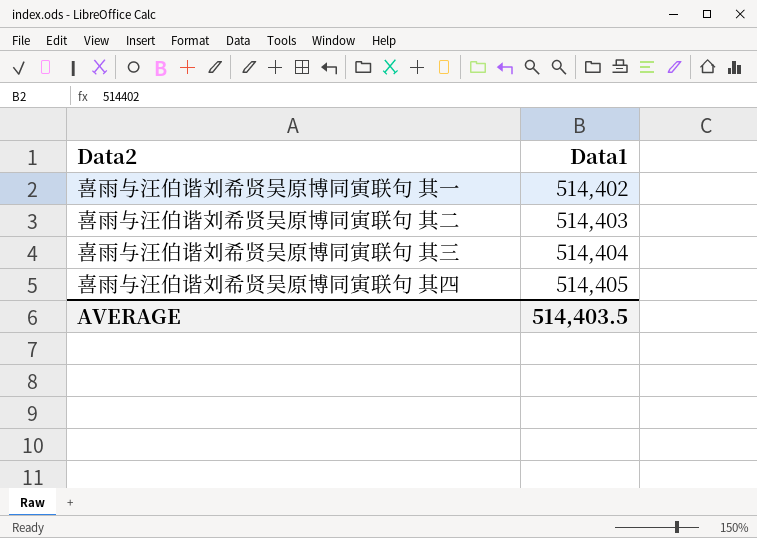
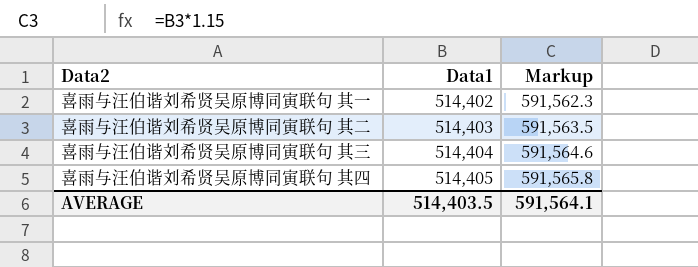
column Markup | formula: none -> [Data1] * 1.15

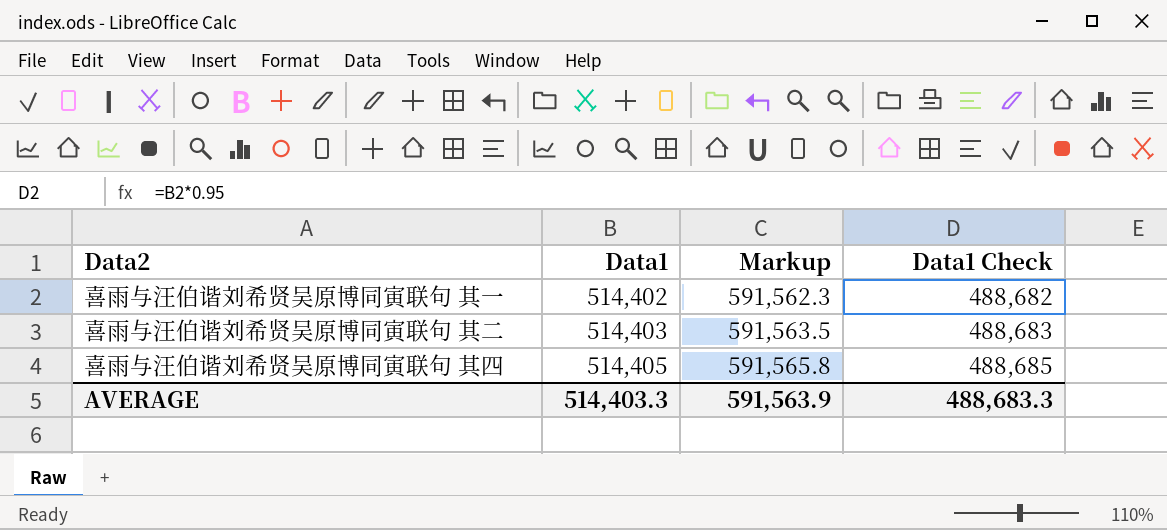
column Data1 Check | formula: none -> [Data1] * 0.95
row 喜雨与汪伯谐刘希贤吴原博同寅联句 其三: 514,404 | 591,564.6 -> none
AVERAGE | Data1: 514,403.5 -> 514,403.3
AVERAGE | Markup: 591,564.1 -> 591,563.9

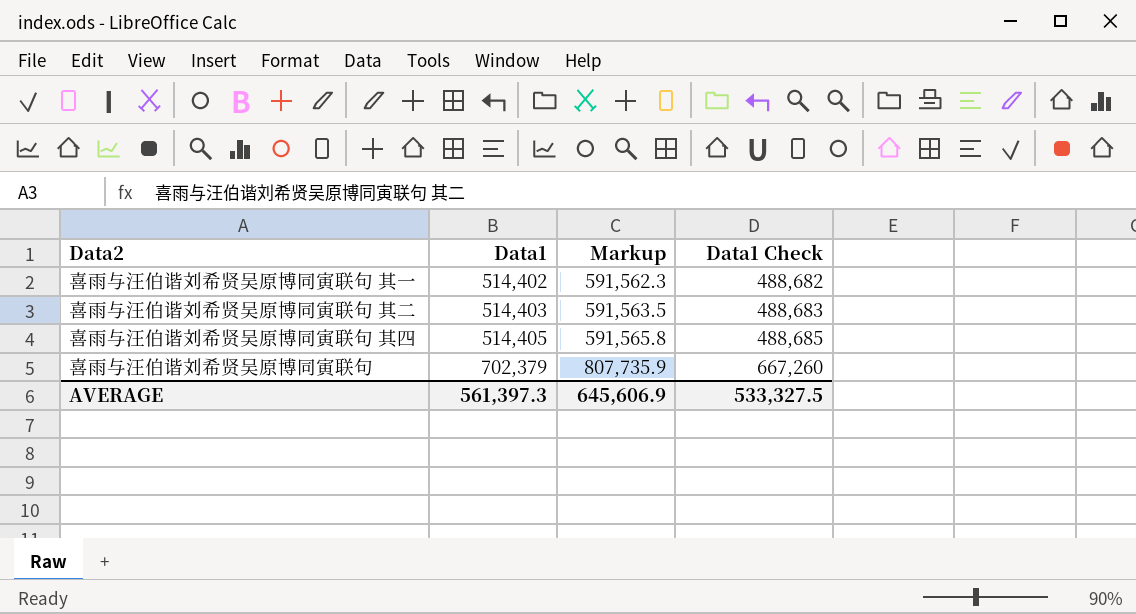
row 喜雨与汪伯谐刘希贤吴原博同寅联句: none -> 702,379 | 807,735.9 | 667,260
AVERAGE | Data1: 514,403.3 -> 561,397.3
AVERAGE | Markup: 591,563.9 -> 645,606.9
AVERAGE | Data1 Check: 488,683.3 -> 533,327.5

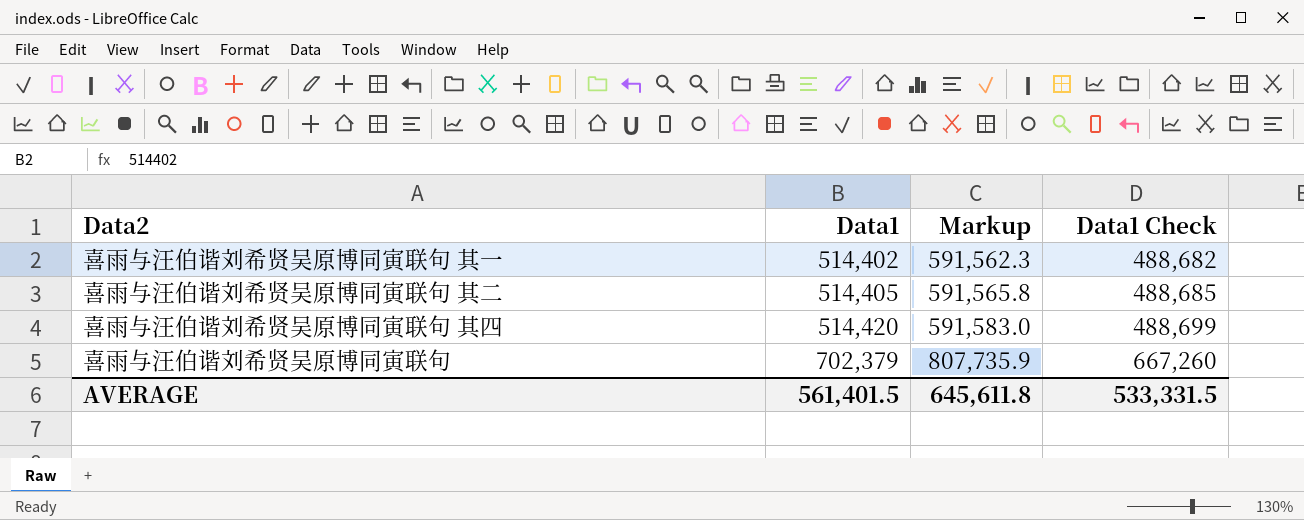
喜雨与汪伯谐刘希贤吴原博同寅联句 其二 | Data1: 514,403 -> 514,405
喜雨与汪伯谐刘希贤吴原博同寅联句 其二 | Markup: 591,563.5 -> 591,565.8
喜雨与汪伯谐刘希贤吴原博同寅联句 其二 | Data1 Check: 488,683 -> 488,685
喜雨与汪伯谐刘希贤吴原博同寅联句 其四 | Data1: 514,405 -> 514,420
喜雨与汪伯谐刘希贤吴原博同寅联句 其四 | Markup: 591,565.8 -> 591,583.0
喜雨与汪伯谐刘希贤吴原博同寅联句 其四 | Data1 Check: 488,685 -> 488,699
AVERAGE | Data1: 561,397.3 -> 561,401.5
AVERAGE | Markup: 645,606.9 -> 645,611.8
AVERAGE | Data1 Check: 533,327.5 -> 533,331.5

